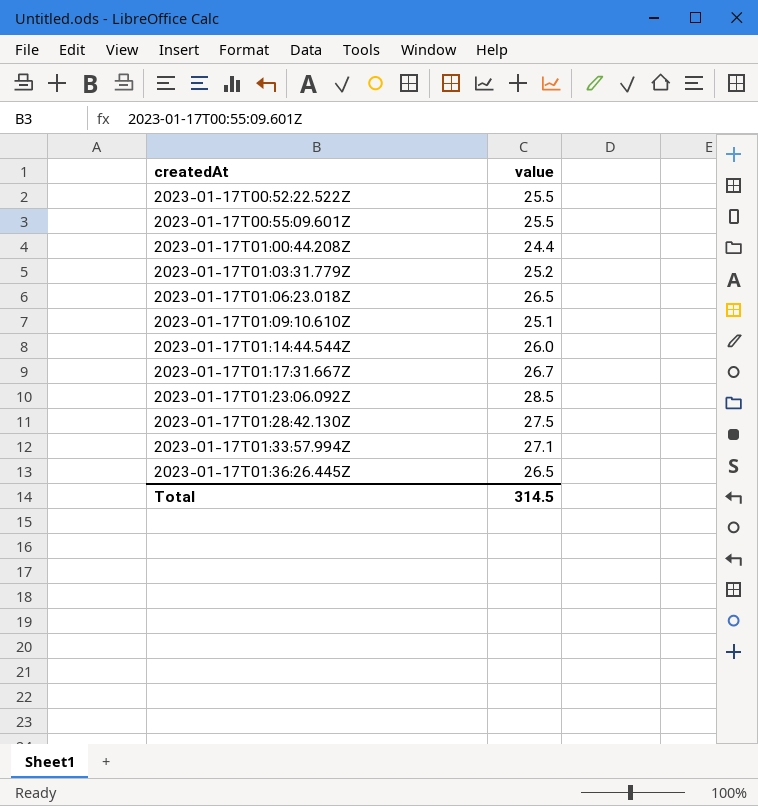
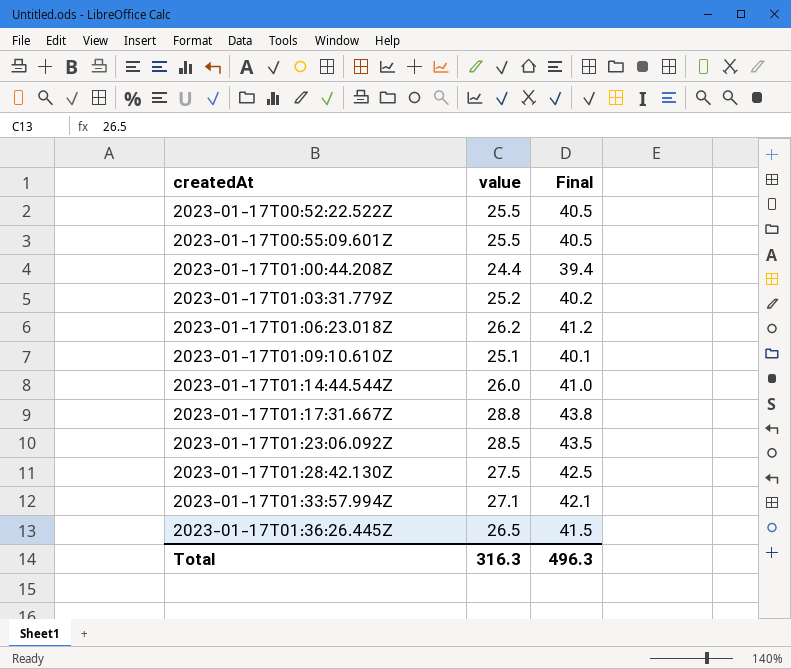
column Final | formula: none -> [value] + 15
2023-01-17T01:06:23.018Z | value: 26.5 -> 26.2
2023-01-17T01:17:31.667Z | value: 26.7 -> 28.8
Total | value: 314.5 -> 316.3

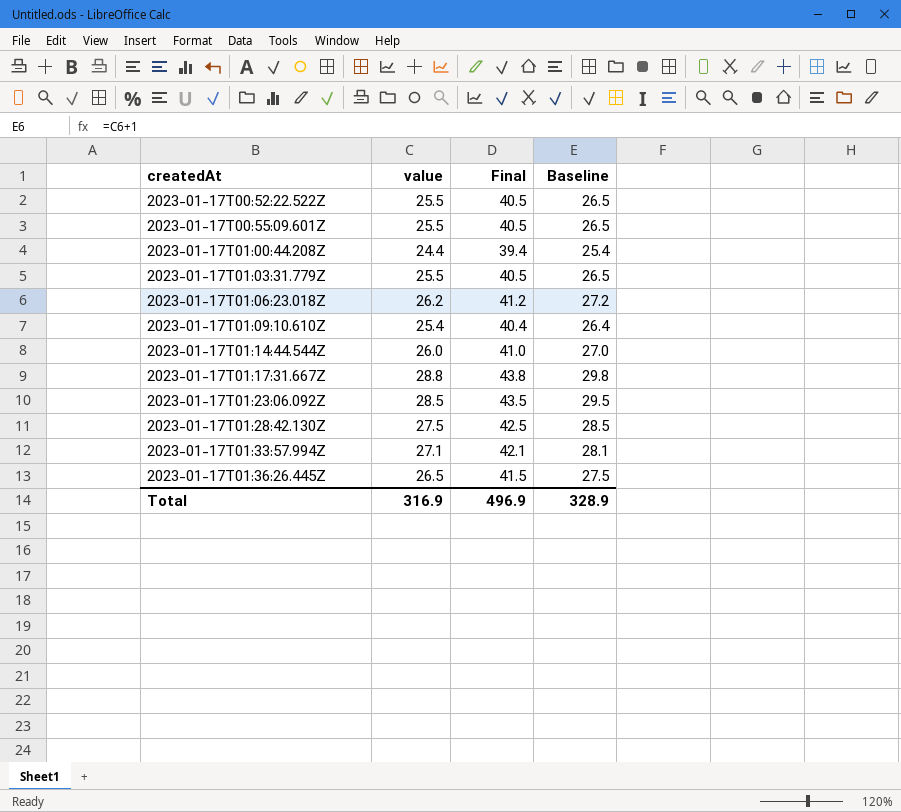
column Baseline | formula: none -> [value] + 1
2023-01-17T01:03:31.779Z | value: 25.2 -> 25.5
2023-01-17T01:03:31.779Z | Final: 40.2 -> 40.5
2023-01-17T01:09:10.610Z | value: 25.1 -> 25.4
2023-01-17T01:09:10.610Z | Final: 40.1 -> 40.4
Total | value: 316.3 -> 316.9
Total | Final: 496.3 -> 496.9

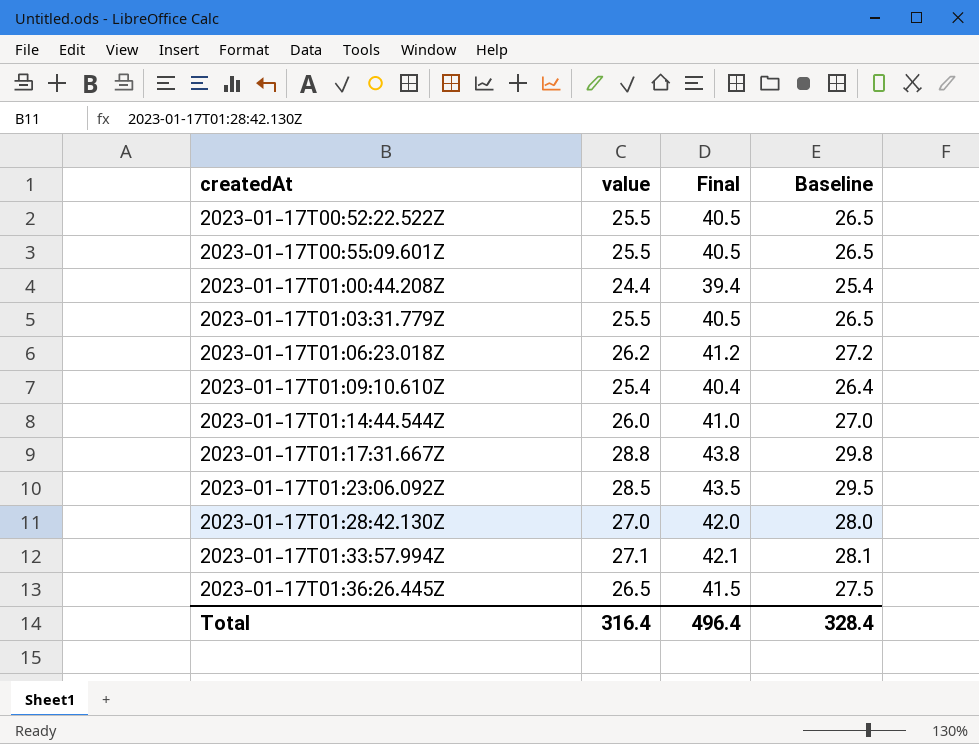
2023-01-17T01:28:42.130Z | value: 27.5 -> 27.0
2023-01-17T01:28:42.130Z | Final: 42.5 -> 42.0
2023-01-17T01:28:42.130Z | Baseline: 28.5 -> 28.0
Total | value: 316.9 -> 316.4
Total | Final: 496.9 -> 496.4
Total | Baseline: 328.9 -> 328.4

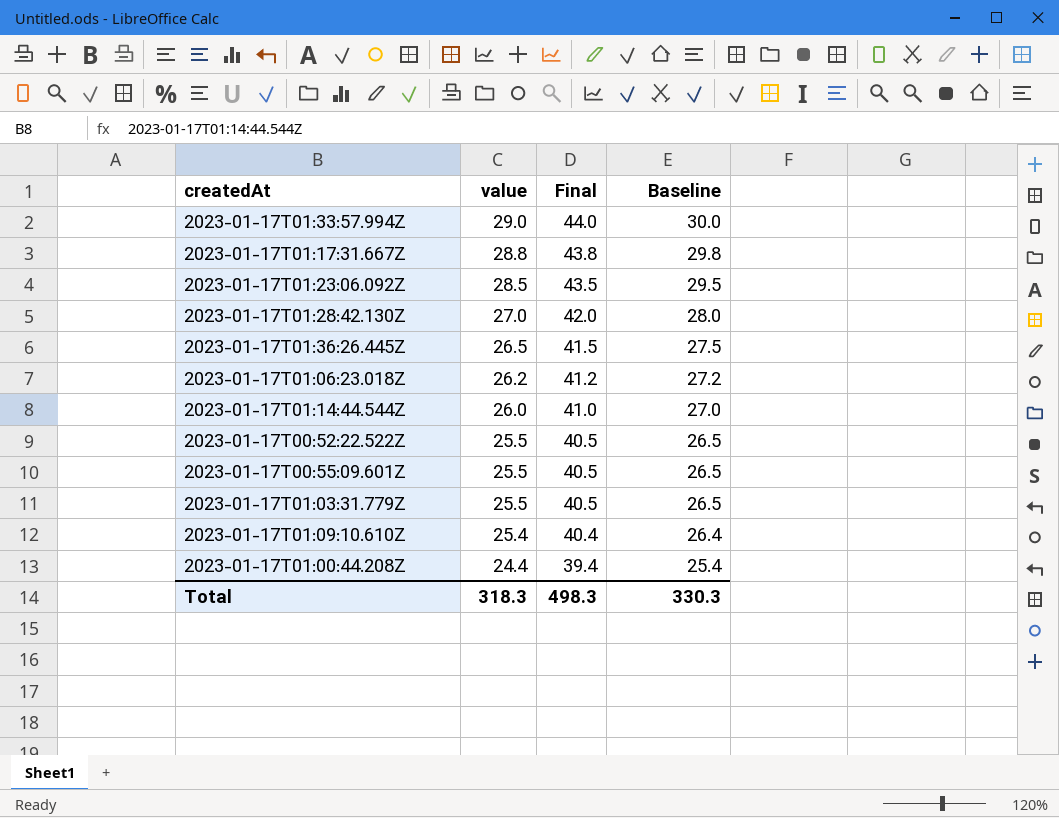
row order: createdAt ascending -> value descending
2023-01-17T01:33:57.994Z | value: 27.1 -> 29.0
2023-01-17T01:33:57.994Z | Final: 42.1 -> 44.0
2023-01-17T01:33:57.994Z | Baseline: 28.1 -> 30.0
Total | value: 316.4 -> 318.3
Total | Final: 496.4 -> 498.3
Total | Baseline: 328.4 -> 330.3

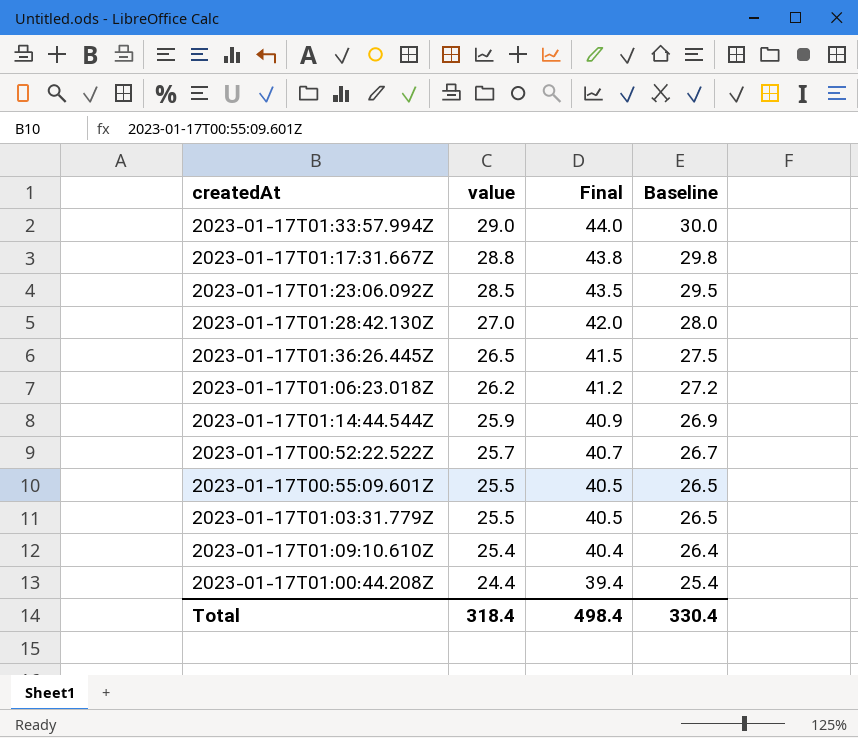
2023-01-17T01:14:44.544Z | value: 26.0 -> 25.9
2023-01-17T01:14:44.544Z | Final: 41.0 -> 40.9
2023-01-17T01:14:44.544Z | Baseline: 27.0 -> 26.9
2023-01-17T00:52:22.522Z | value: 25.5 -> 25.7
2023-01-17T00:52:22.522Z | Final: 40.5 -> 40.7
2023-01-17T00:52:22.522Z | Baseline: 26.5 -> 26.7
Total | value: 318.3 -> 318.4
Total | Final: 498.3 -> 498.4
Total | Baseline: 330.3 -> 330.4

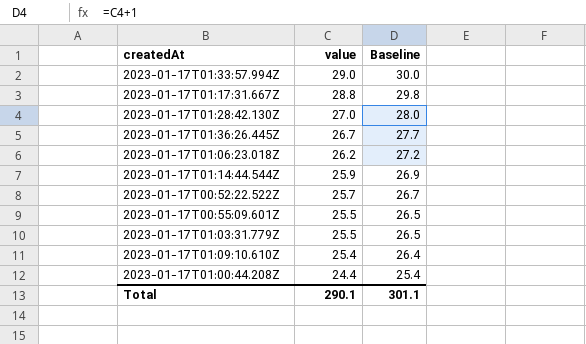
column Final | formula: [value] + 15 -> none
row 2023-01-17T01:23:06.092Z: 28.5 | 43.5 | 29.5 -> none
2023-01-17T01:36:26.445Z | value: 26.5 -> 26.7
2023-01-17T01:36:26.445Z | Baseline: 27.5 -> 27.7
Total | value: 318.4 -> 290.1
Total | Baseline: 330.4 -> 301.1

